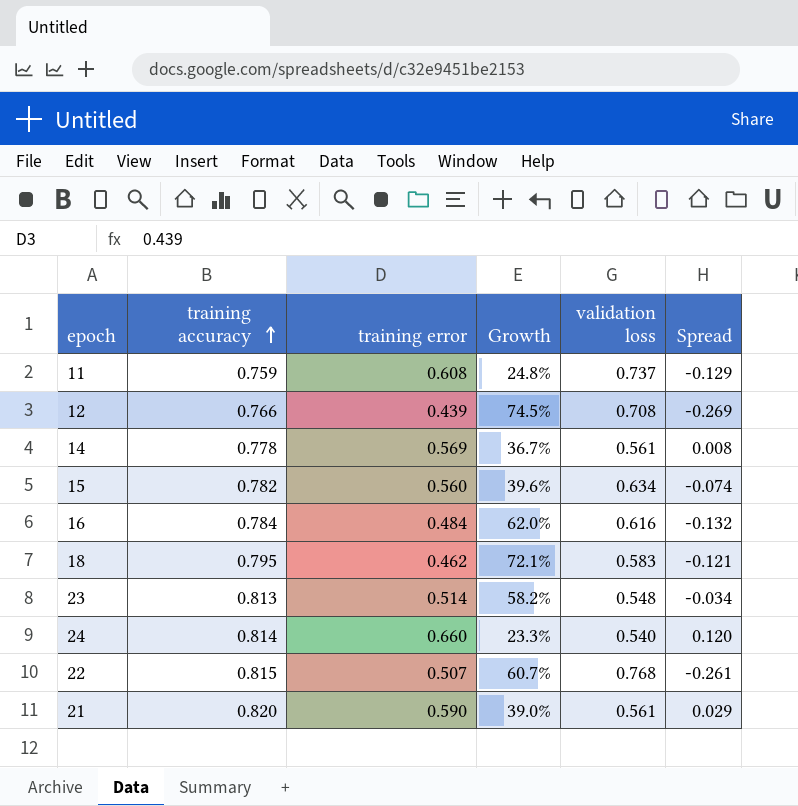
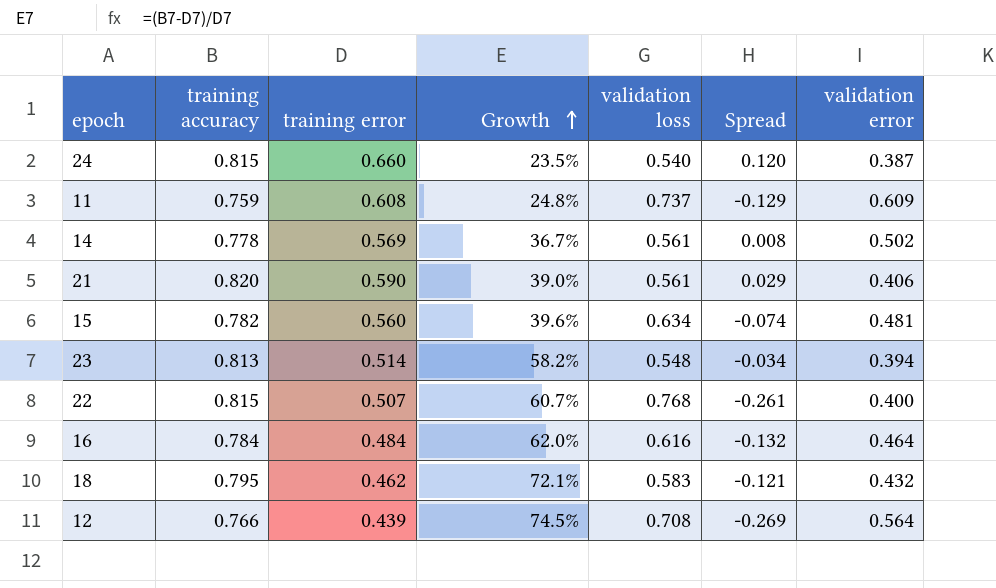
row order: training accuracy ascending -> Growth ascending
column validation error | position: none -> 7
24 | training accuracy: 0.814 -> 0.815
24 | Growth: 23.3% -> 23.5%

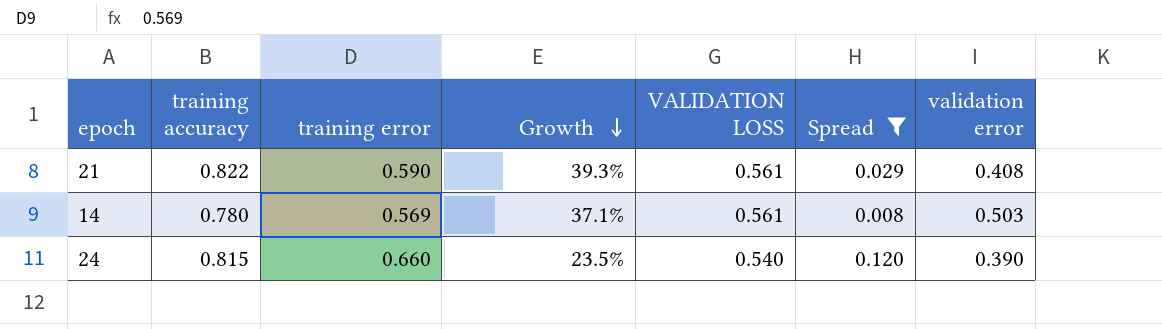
filter: none -> Spread >= 0.008
row order: Growth ascending -> Growth descending
column name: validation loss -> VALIDATION LOSS
21 | training accuracy: 0.820 -> 0.822
21 | Growth: 39.0% -> 39.3%
21 | validation error: 0.406 -> 0.408
14 | training accuracy: 0.778 -> 0.780
14 | Growth: 36.7% -> 37.1%
14 | validation error: 0.502 -> 0.503
24 | validation error: 0.387 -> 0.390

